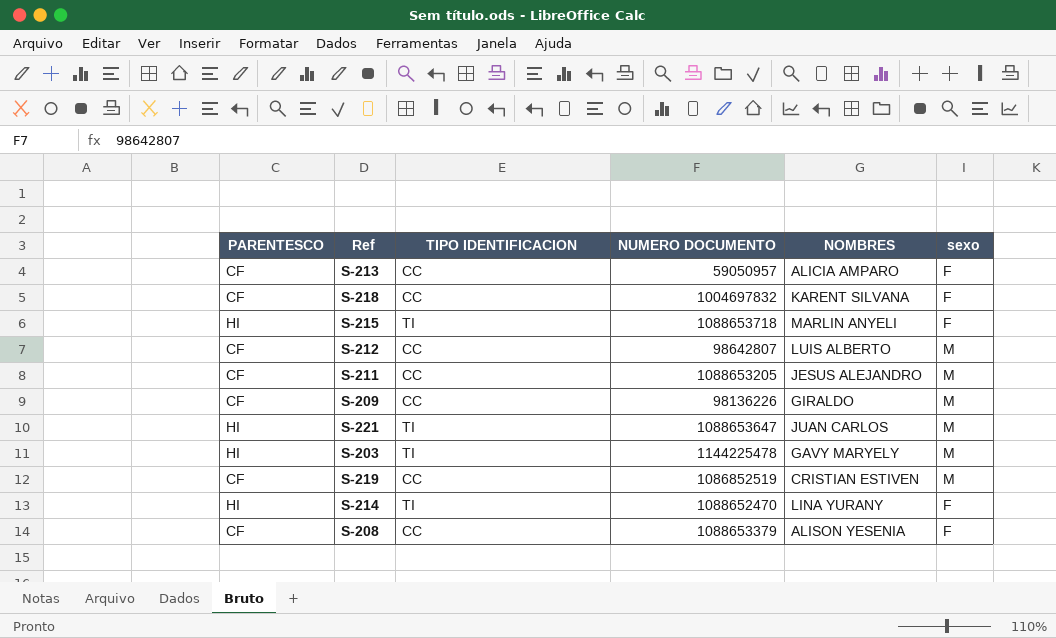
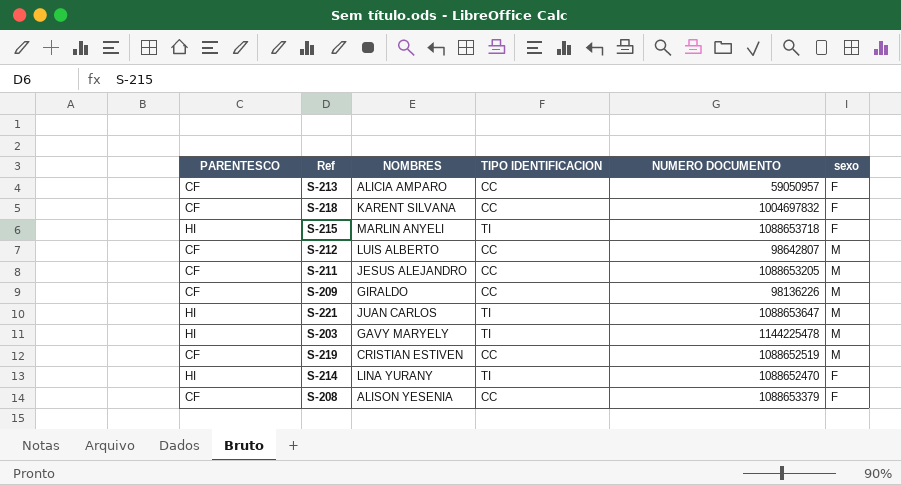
column NOMBRES | position: 5 -> 3
S-219 | NUMERO DOCUMENTO: 1086852519 -> 1088652519

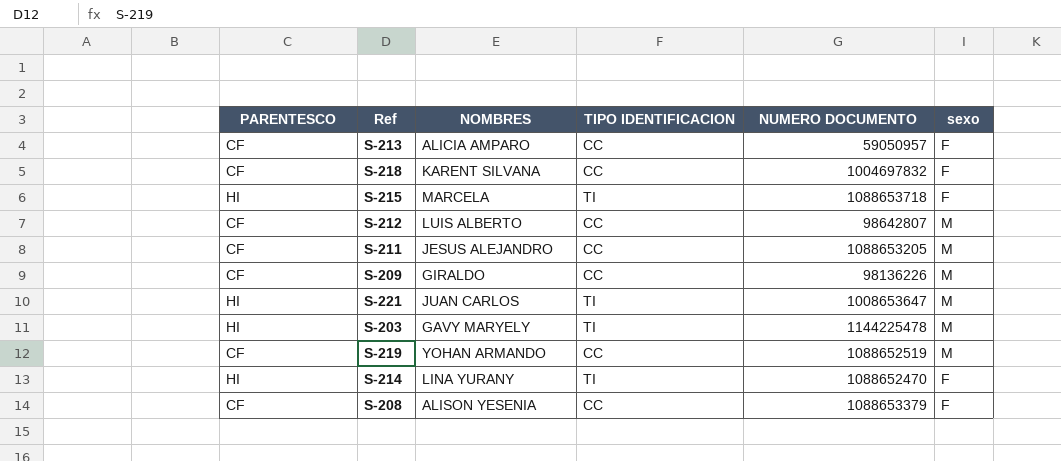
S-215 | NOMBRES: MARLIN ANYELI -> MARCELA
S-221 | NUMERO DOCUMENTO: 1088653647 -> 1008653647
S-219 | NOMBRES: CRISTIAN ESTIVEN -> YOHAN ARMANDO

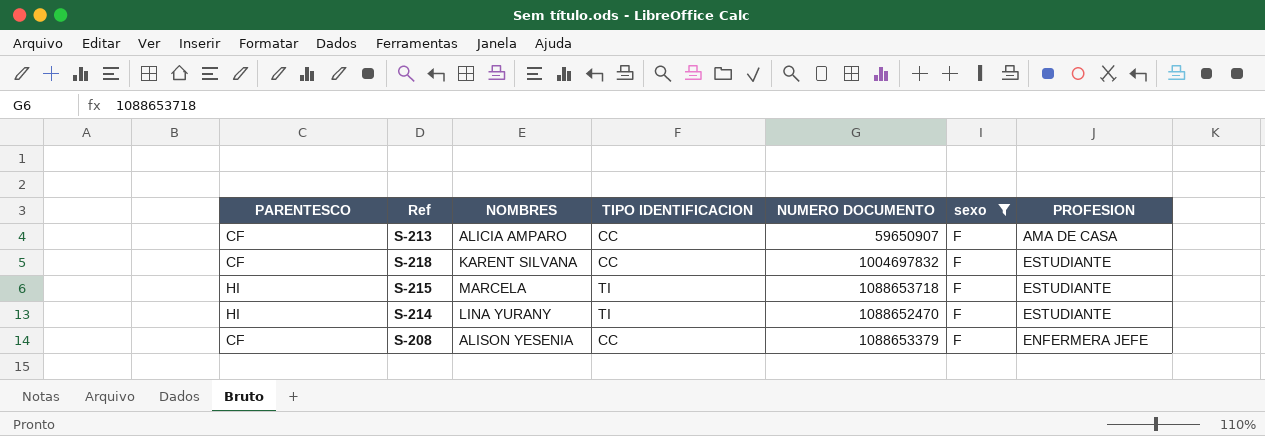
filter: none -> sexo = F
column PROFESION | position: none -> 7
S-213 | NUMERO DOCUMENTO: 59050957 -> 59650907

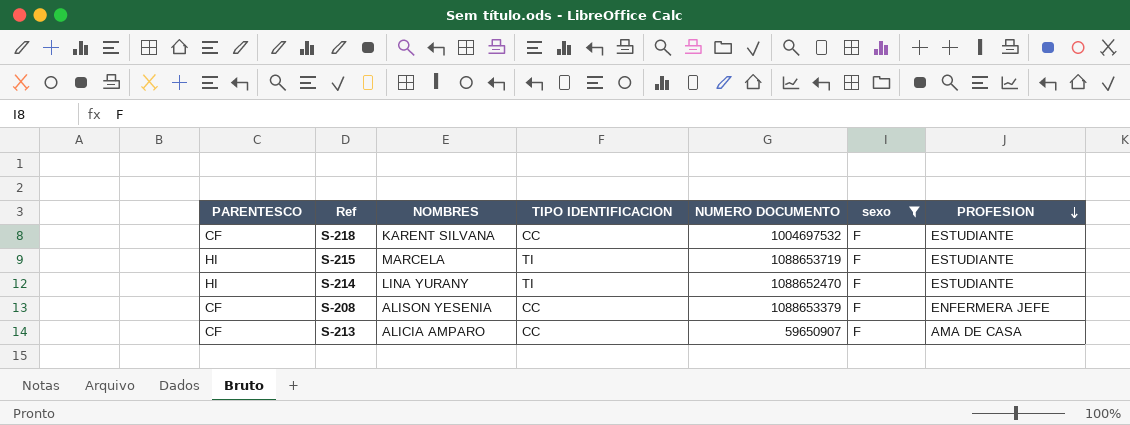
row order: none -> PROFESION descending
S-218 | NUMERO DOCUMENTO: 1004697832 -> 1004697532
S-215 | NUMERO DOCUMENTO: 1088653718 -> 1088653719

